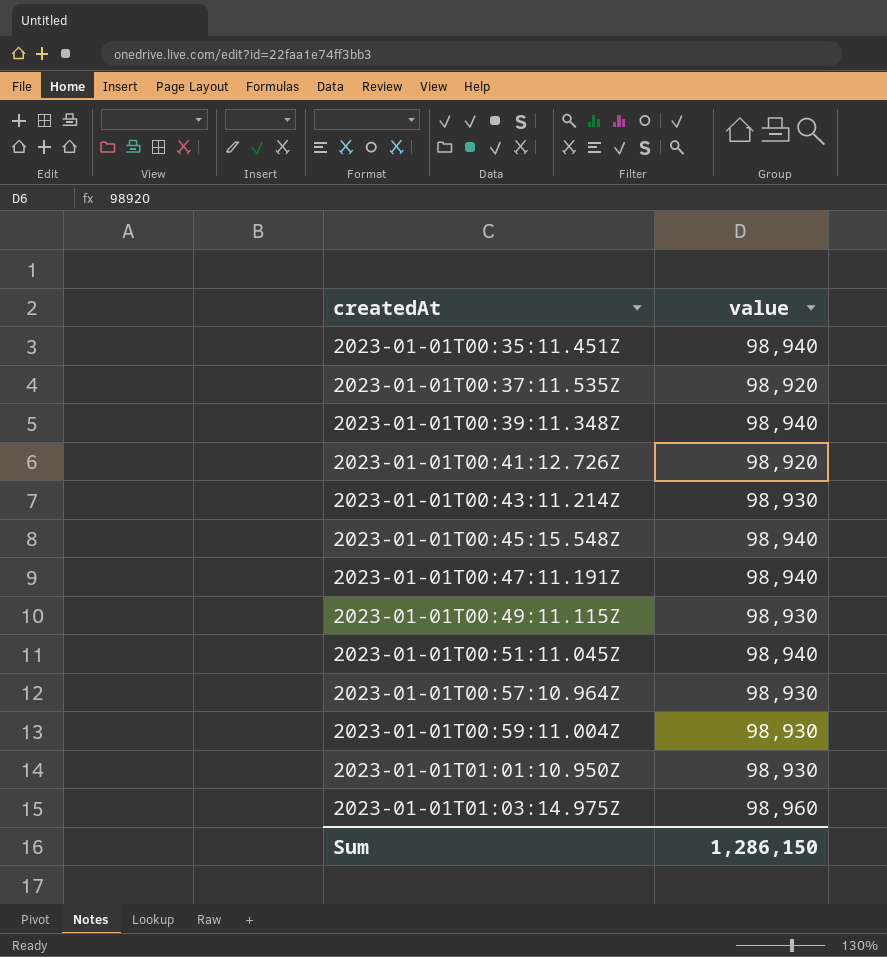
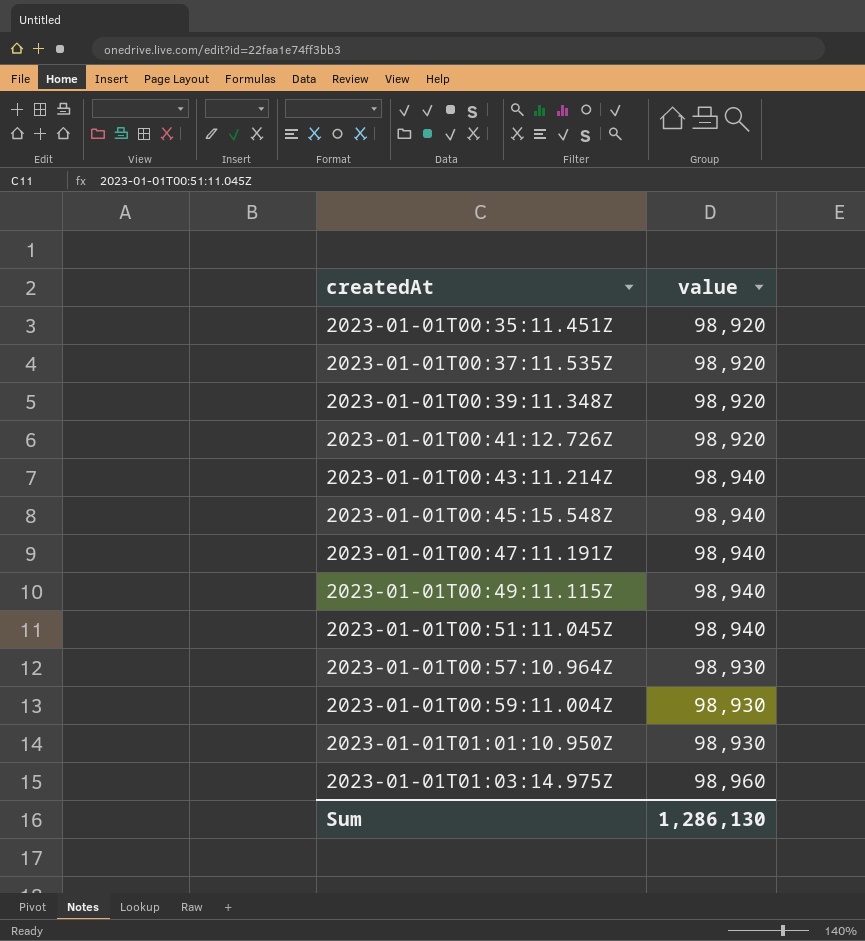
2023-01-01T00:35:11.451Z | value: 98,940 -> 98,920
2023-01-01T00:39:11.348Z | value: 98,940 -> 98,920
2023-01-01T00:43:11.214Z | value: 98,930 -> 98,940
2023-01-01T00:49:11.115Z | value: 98,930 -> 98,940
Sum | value: 1,286,150 -> 1,286,130

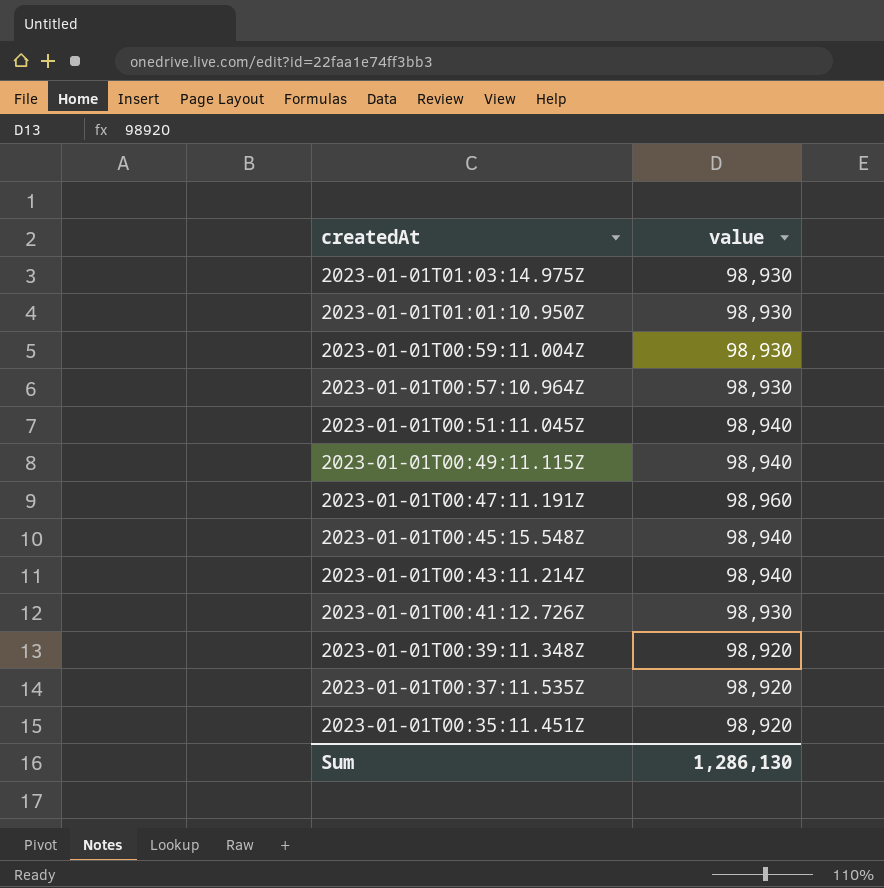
row order: createdAt ascending -> createdAt descending
2023-01-01T01:03:14.975Z | value: 98,960 -> 98,930
2023-01-01T00:47:11.191Z | value: 98,940 -> 98,960
2023-01-01T00:41:12.726Z | value: 98,920 -> 98,930

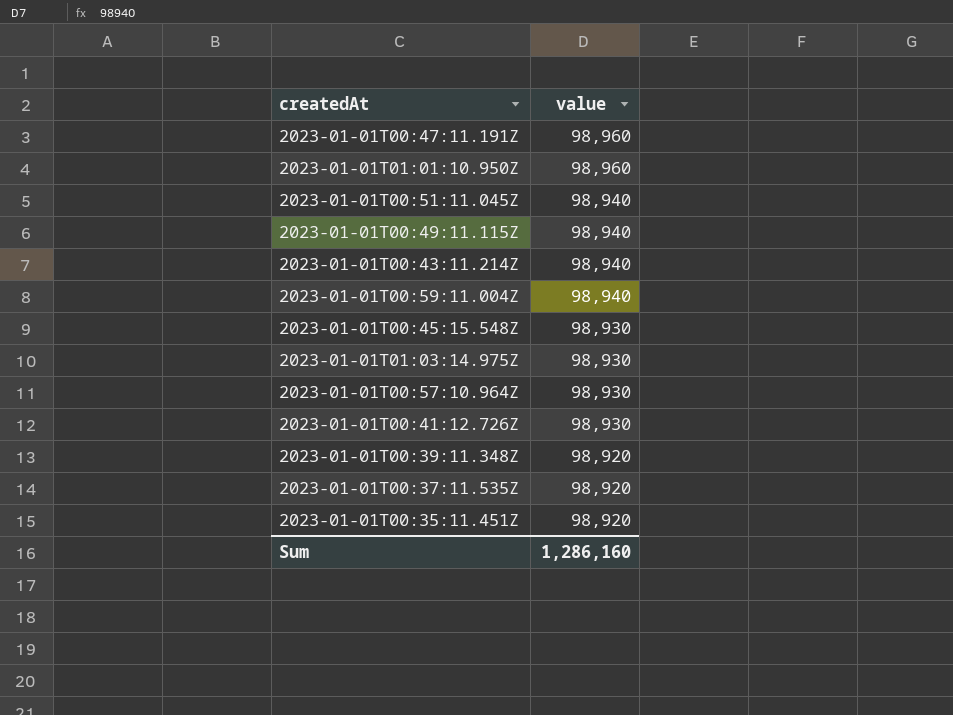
row order: createdAt descending -> value descending
2023-01-01T01:01:10.950Z | value: 98,930 -> 98,960
2023-01-01T00:59:11.004Z | value: 98,930 -> 98,940
2023-01-01T00:45:15.548Z | value: 98,940 -> 98,930
Sum | value: 1,286,130 -> 1,286,160

